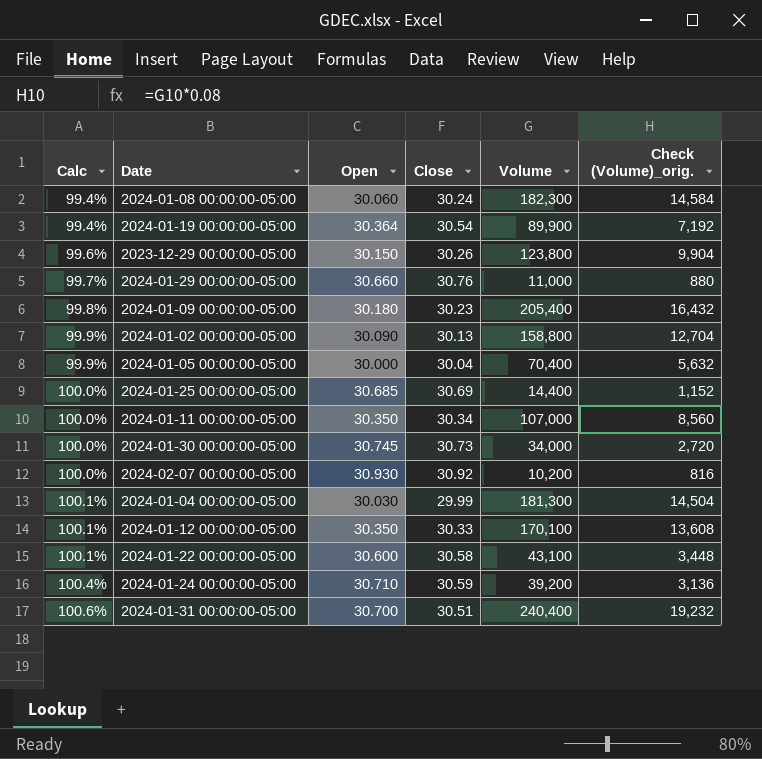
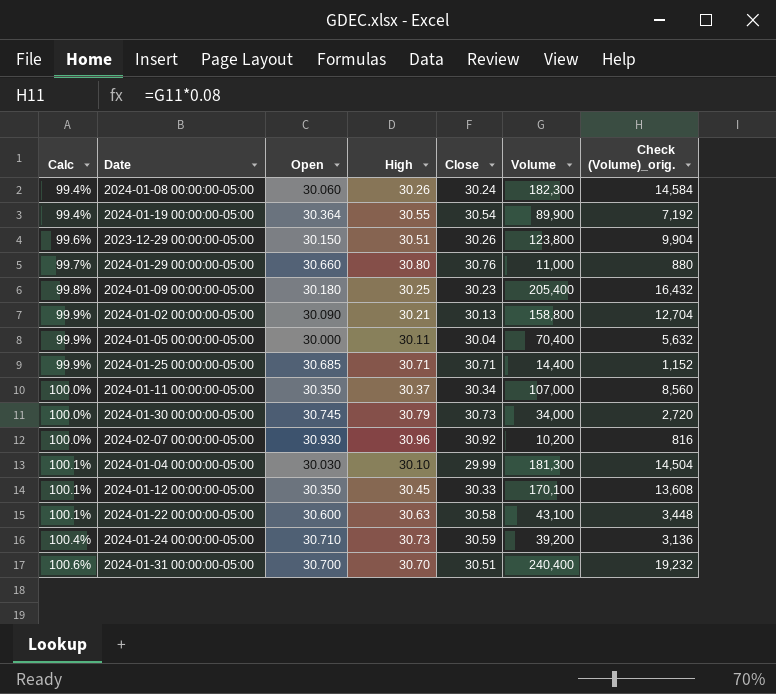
column High | position: none -> 4
2024-01-25 00:00:00-05:00 | Calc: 100.0% -> 99.9%
2024-01-25 00:00:00-05:00 | Close: 30.69 -> 30.71

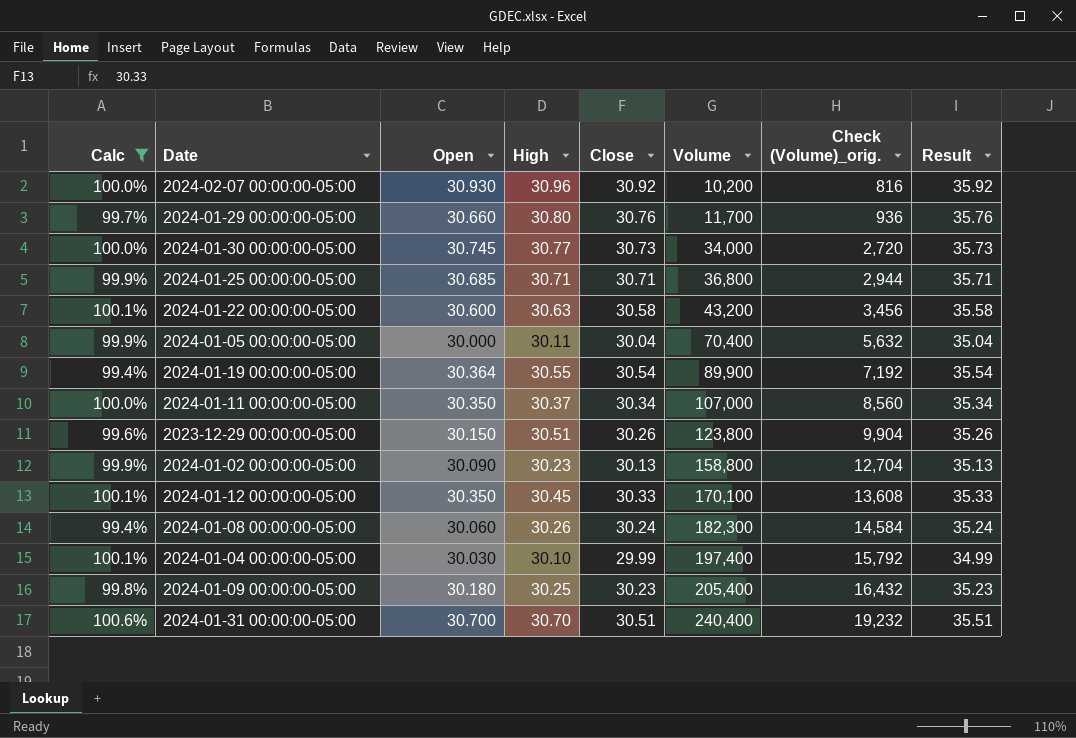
filter: none -> Calc != 100.4%
row order: Calc ascending -> Volume ascending
column Result | formula: none -> [Close] + 5
2024-01-29 00:00:00-05:00 | Volume: 11,000 -> 11,700
2024-01-29 00:00:00-05:00 | Check (Volume)_orig.: 880 -> 936
2024-01-30 00:00:00-05:00 | High: 30.79 -> 30.77
2024-01-25 00:00:00-05:00 | Volume: 14,400 -> 36,800
2024-01-25 00:00:00-05:00 | Check (Volume)_orig.: 1,152 -> 2,944
2024-01-22 00:00:00-05:00 | Volume: 43,100 -> 43,200
2024-01-22 00:00:00-05:00 | Check (Volume)_orig.: 3,448 -> 3,456
2024-01-02 00:00:00-05:00 | High: 30.21 -> 30.23
2024-01-04 00:00:00-05:00 | Volume: 181,300 -> 197,400
2024-01-04 00:00:00-05:00 | Check (Volume)_orig.: 14,504 -> 15,792

